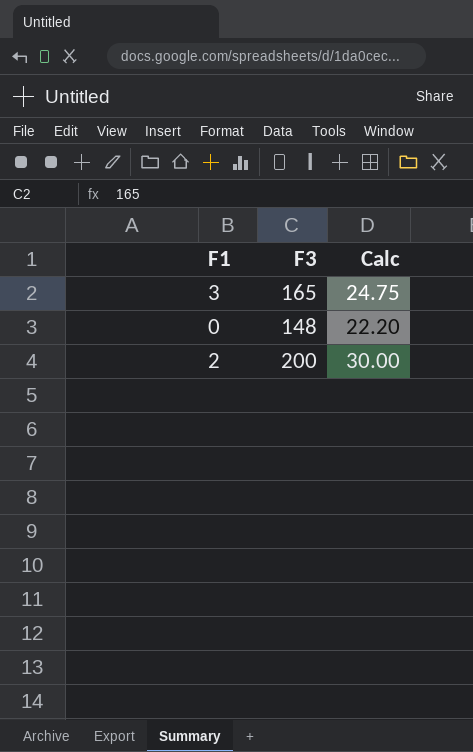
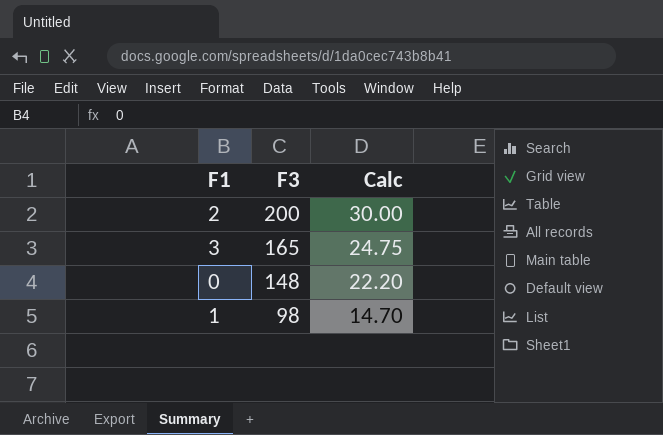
row order: none -> F3 descending
row 1: none -> 98 | 14.70

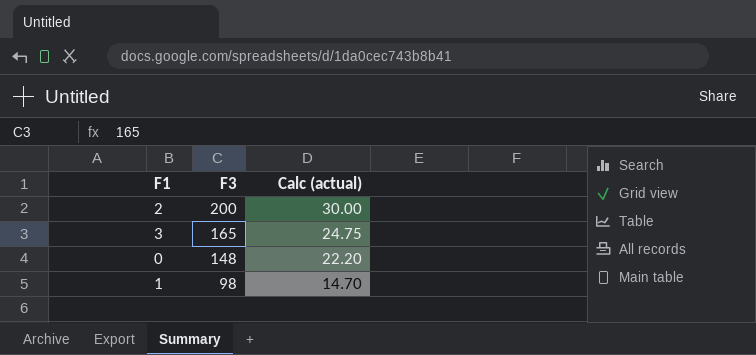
column name: Calc -> Calc (actual)

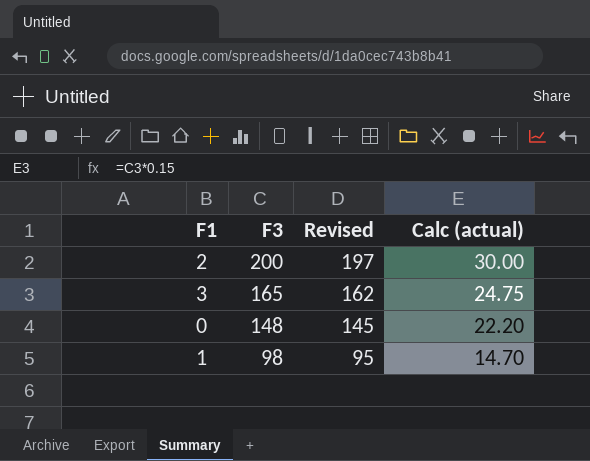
column Revised | formula: none -> [F3] - 3

